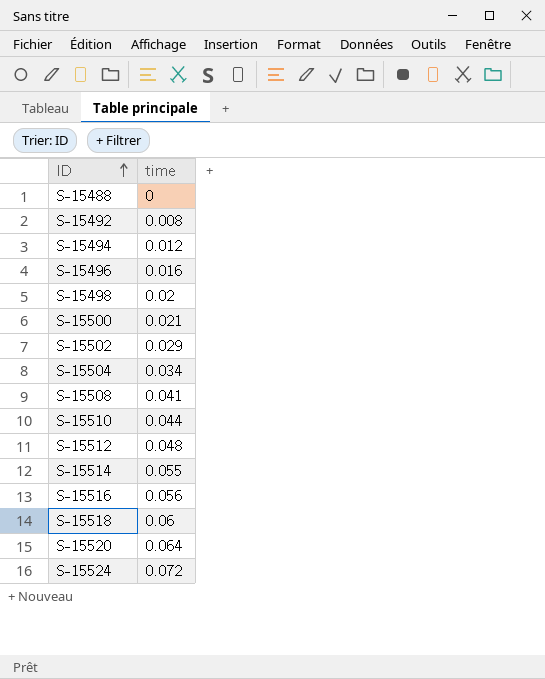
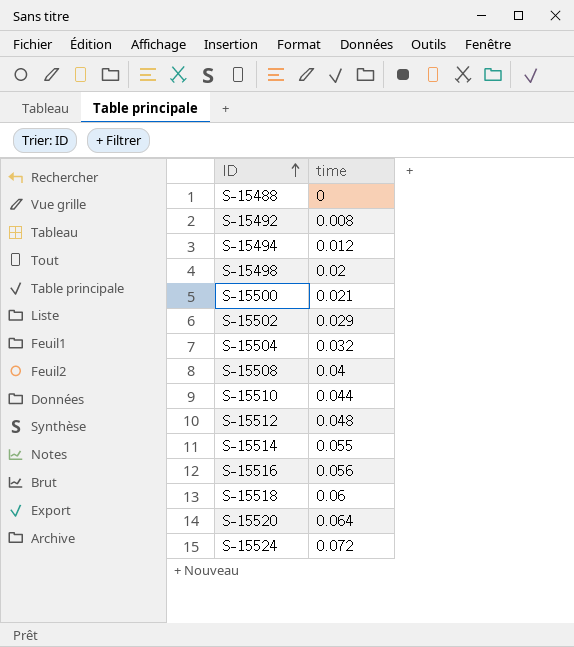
row S-15496: 0.016 -> none
S-15504 | time: 0.034 -> 0.032
S-15508 | time: 0.041 -> 0.04

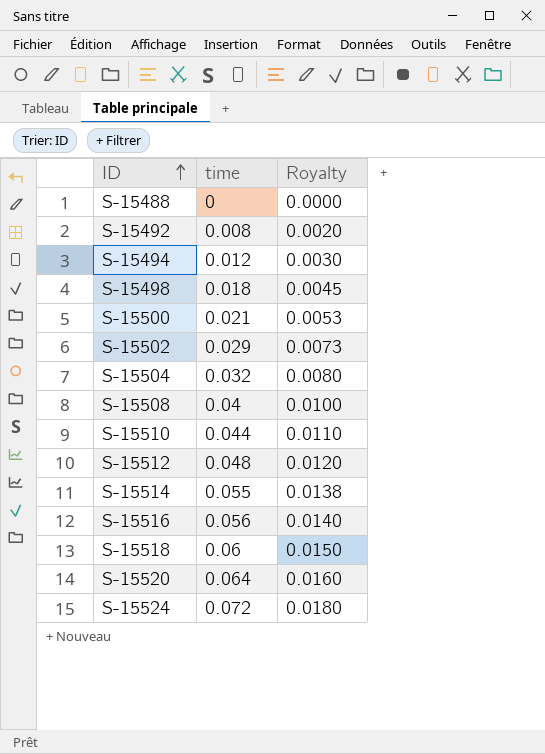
column Royalty | formula: none -> [time] * 0.25
S-15498 | time: 0.02 -> 0.018

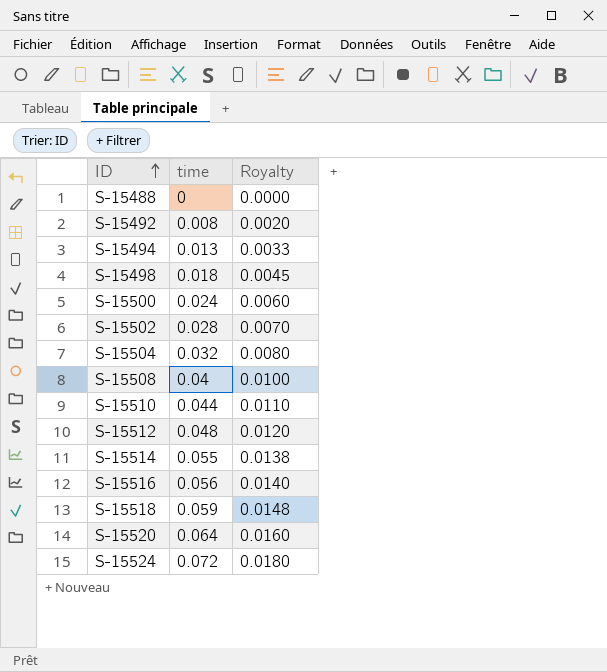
S-15494 | time: 0.012 -> 0.013
S-15494 | Royalty: 0.0030 -> 0.0033
S-15500 | time: 0.021 -> 0.024
S-15500 | Royalty: 0.0053 -> 0.0060
S-15502 | time: 0.029 -> 0.028
S-15502 | Royalty: 0.0073 -> 0.0070
S-15518 | time: 0.06 -> 0.059
S-15518 | Royalty: 0.0150 -> 0.0148

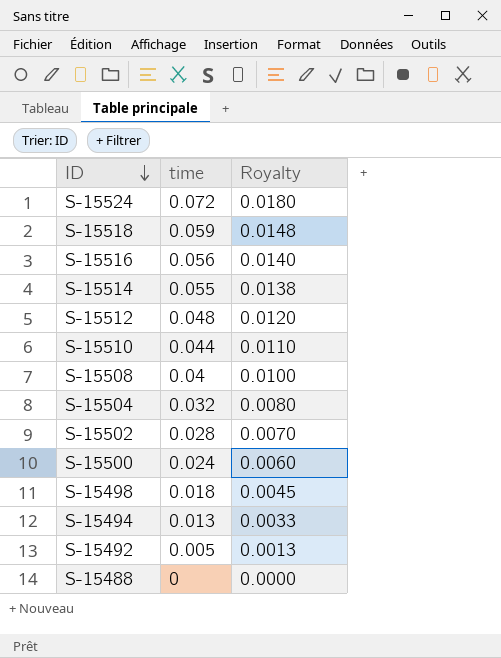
row order: ID ascending -> ID descending
row S-15520: 0.064 | 0.0160 -> none
S-15492 | time: 0.008 -> 0.005
S-15492 | Royalty: 0.0020 -> 0.0013

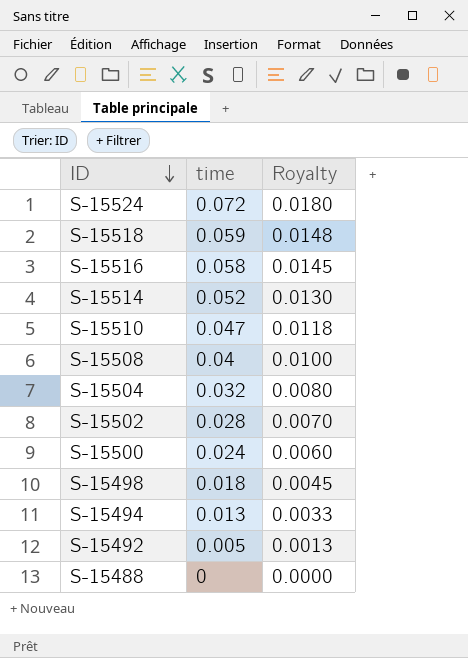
row S-15512: 0.048 | 0.0120 -> none
S-15516 | time: 0.056 -> 0.058
S-15516 | Royalty: 0.0140 -> 0.0145
S-15514 | time: 0.055 -> 0.052
S-15514 | Royalty: 0.0138 -> 0.0130
S-15510 | time: 0.044 -> 0.047
S-15510 | Royalty: 0.0110 -> 0.0118

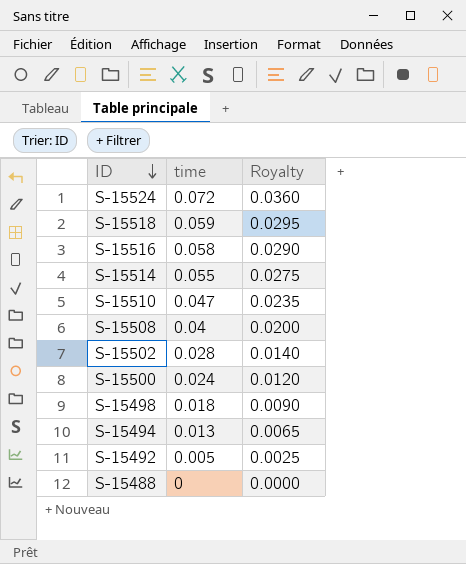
column Royalty | formula: [time] * 0.25 -> [time] * 0.5
row S-15504: 0.032 | 0.0080 -> none
S-15514 | time: 0.052 -> 0.055

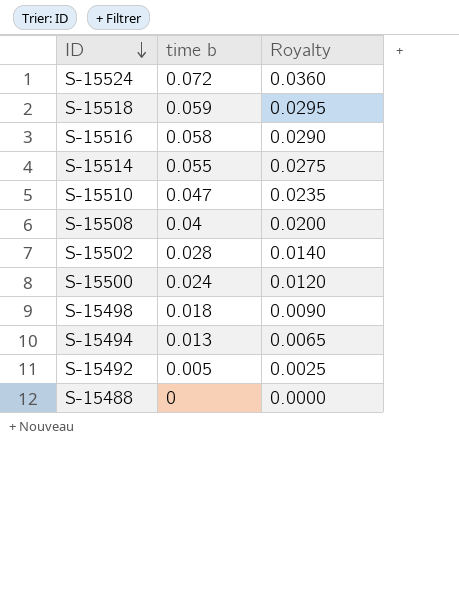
column name: time -> time b

